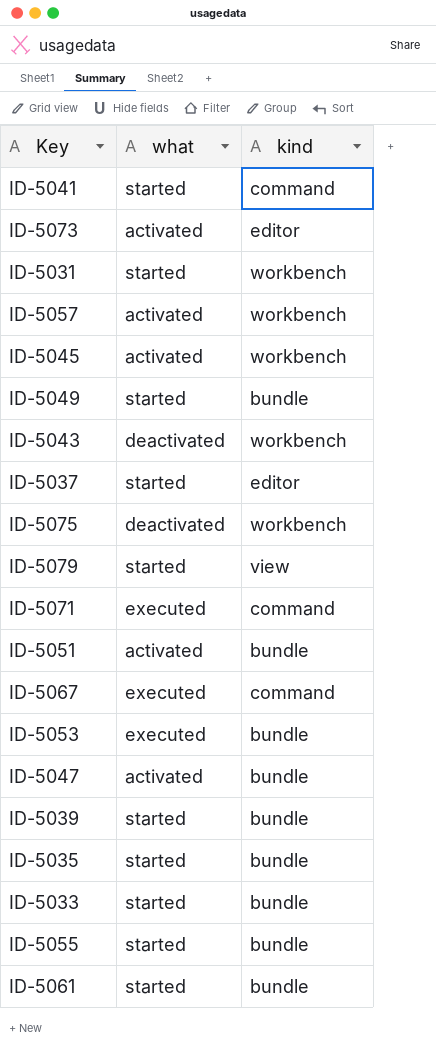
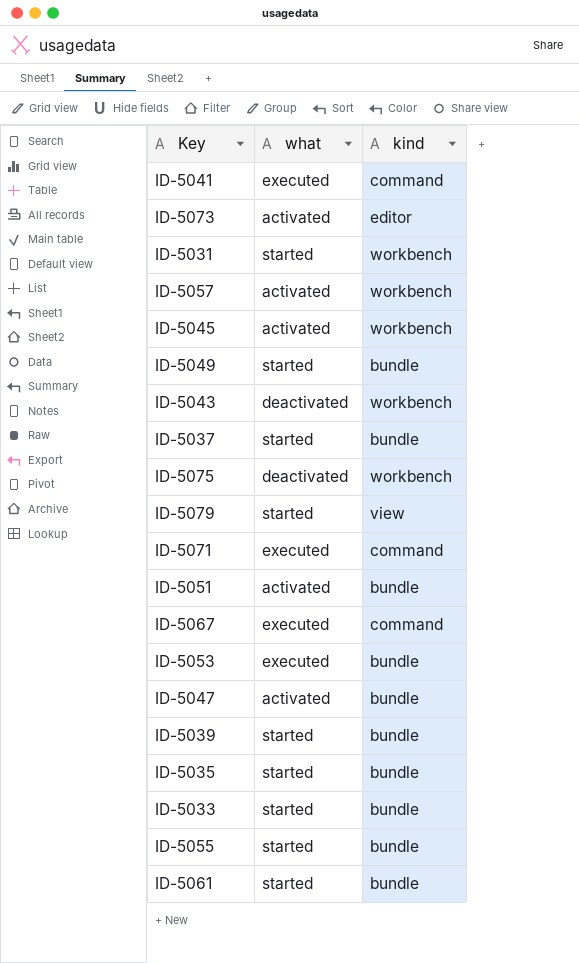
ID-5041 | what: started -> executed
ID-5037 | kind: editor -> bundle

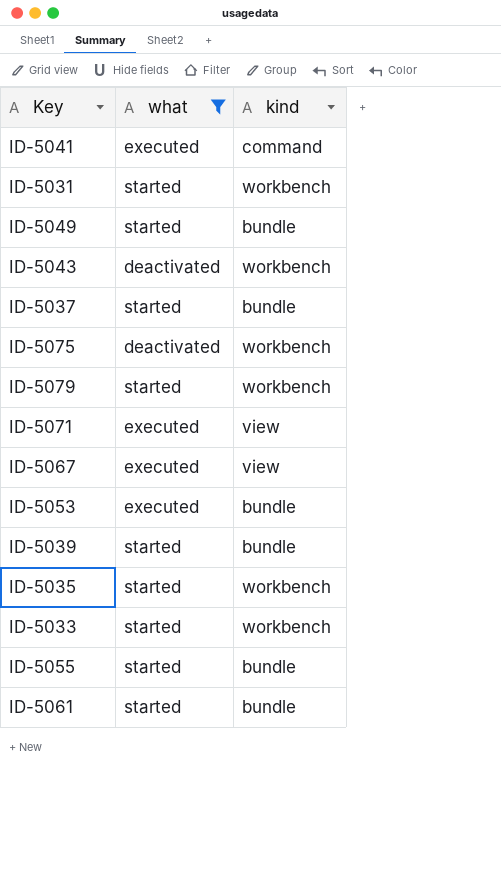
filter: none -> what != activated
ID-5079 | kind: view -> workbench
ID-5071 | kind: command -> view
ID-5067 | kind: command -> view
ID-5035 | kind: bundle -> workbench
ID-5033 | kind: bundle -> workbench

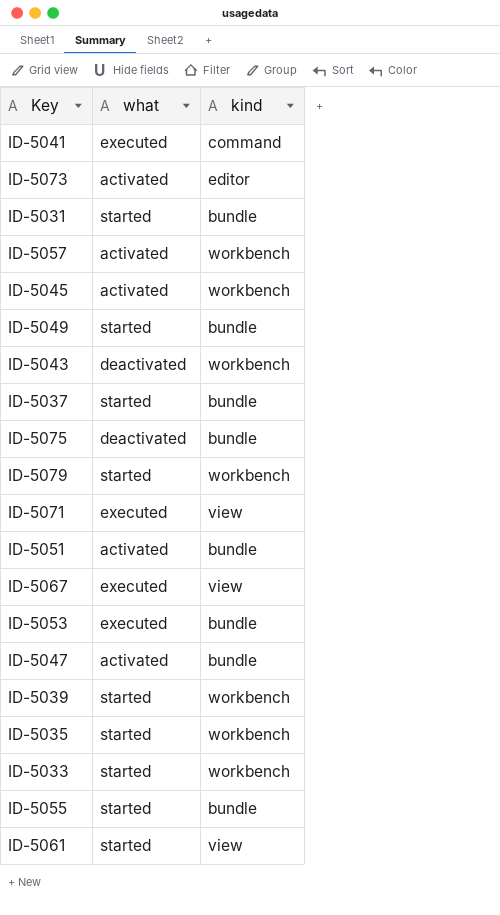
filter: what != activated -> none
ID-5031 | kind: workbench -> bundle
ID-5075 | kind: workbench -> bundle
ID-5039 | kind: bundle -> workbench
ID-5061 | kind: bundle -> view

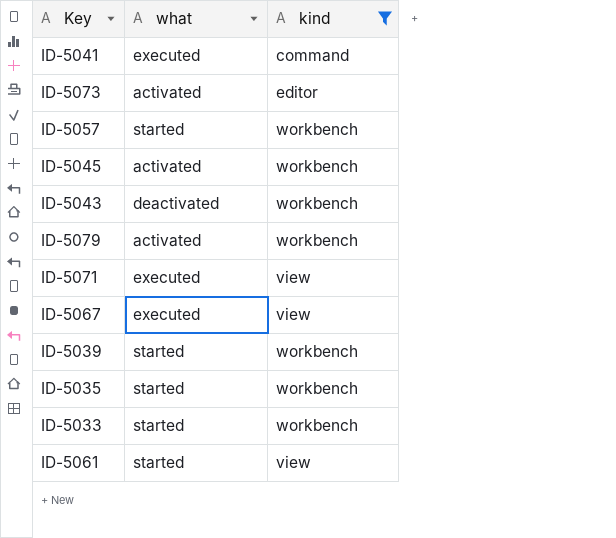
filter: none -> kind != bundle
ID-5057 | what: activated -> started
ID-5079 | what: started -> activated

